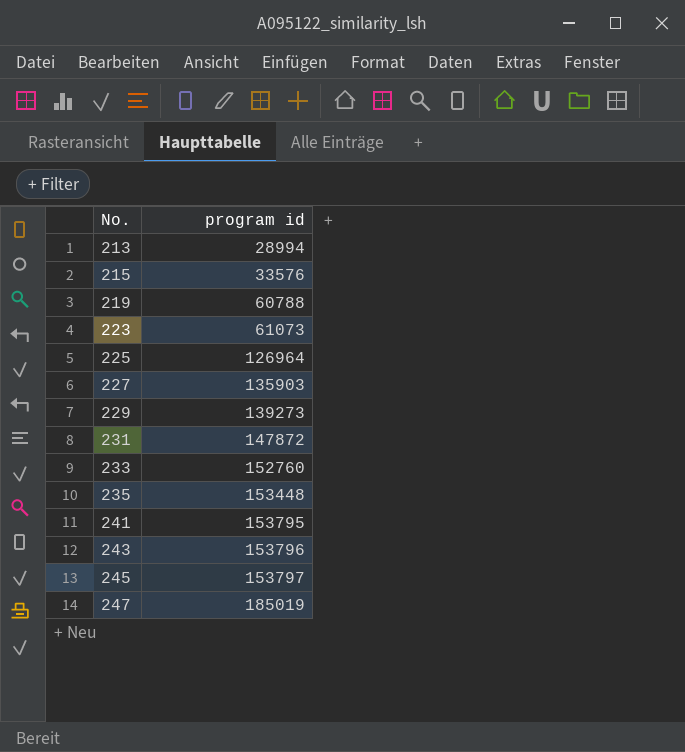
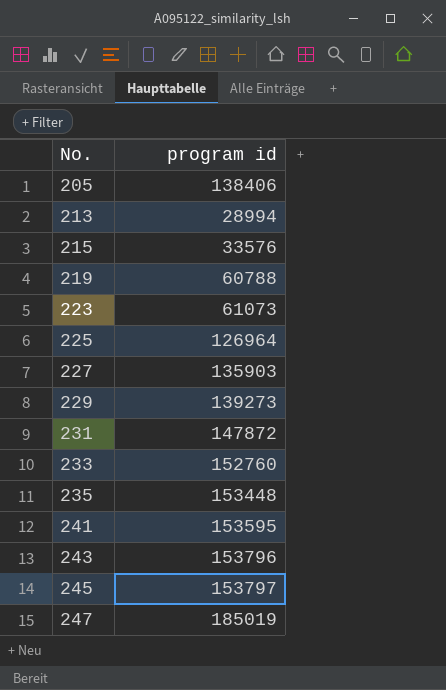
row 205: none -> 138406
241 | program id: 153795 -> 153595

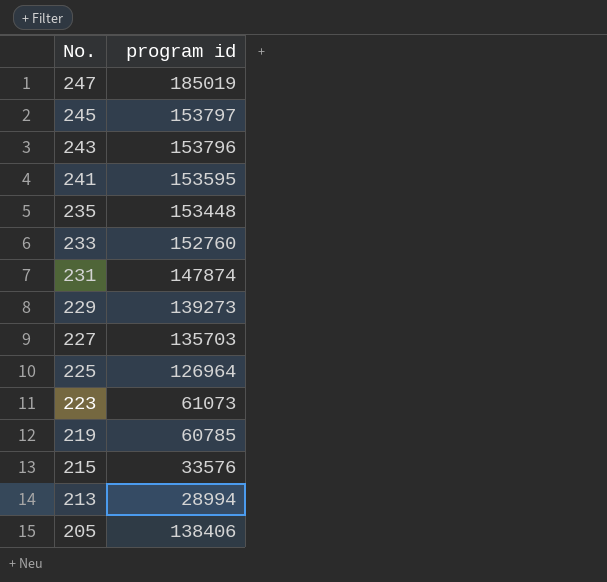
row order: No. ascending -> No. descending
231 | program id: 147872 -> 147874
227 | program id: 135903 -> 135703
219 | program id: 60788 -> 60785

